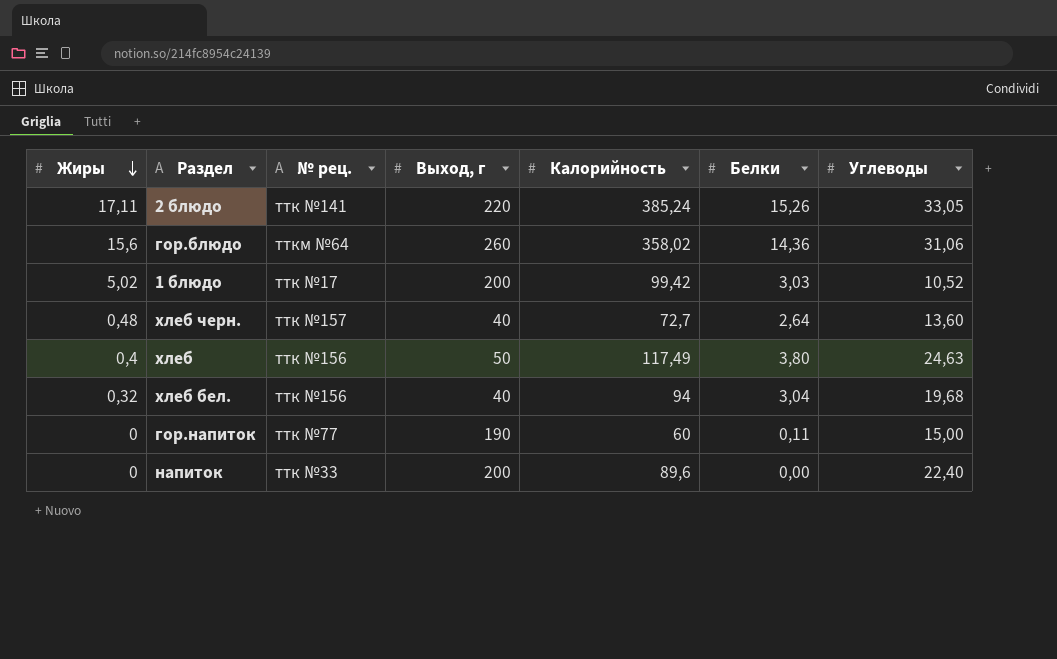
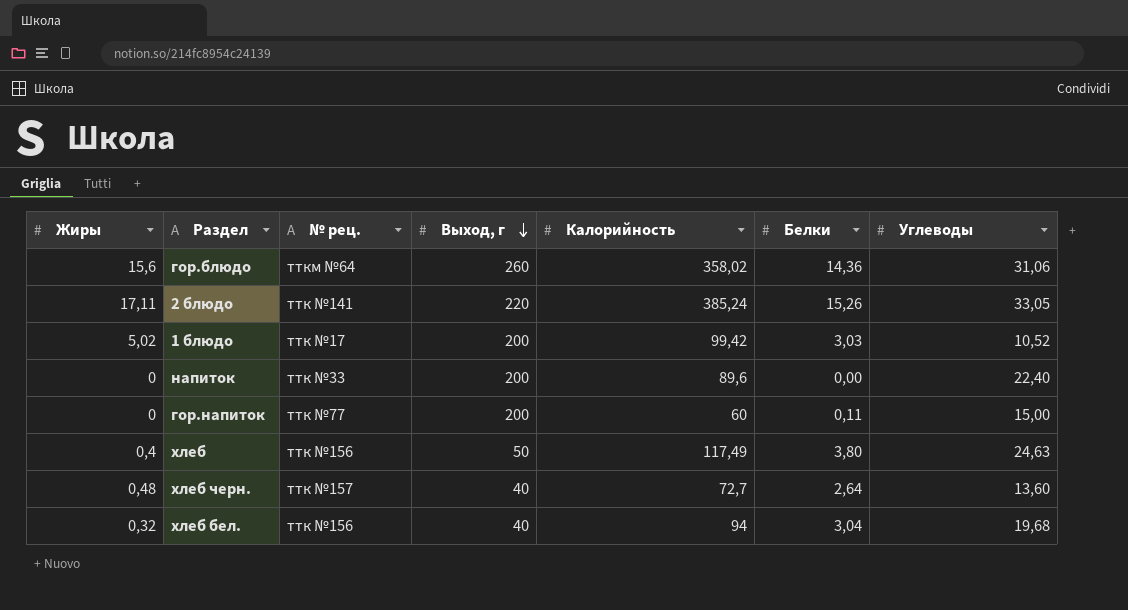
row order: Жиры descending -> Выход, г descending
гор.напиток | Выход, г: 190 -> 200

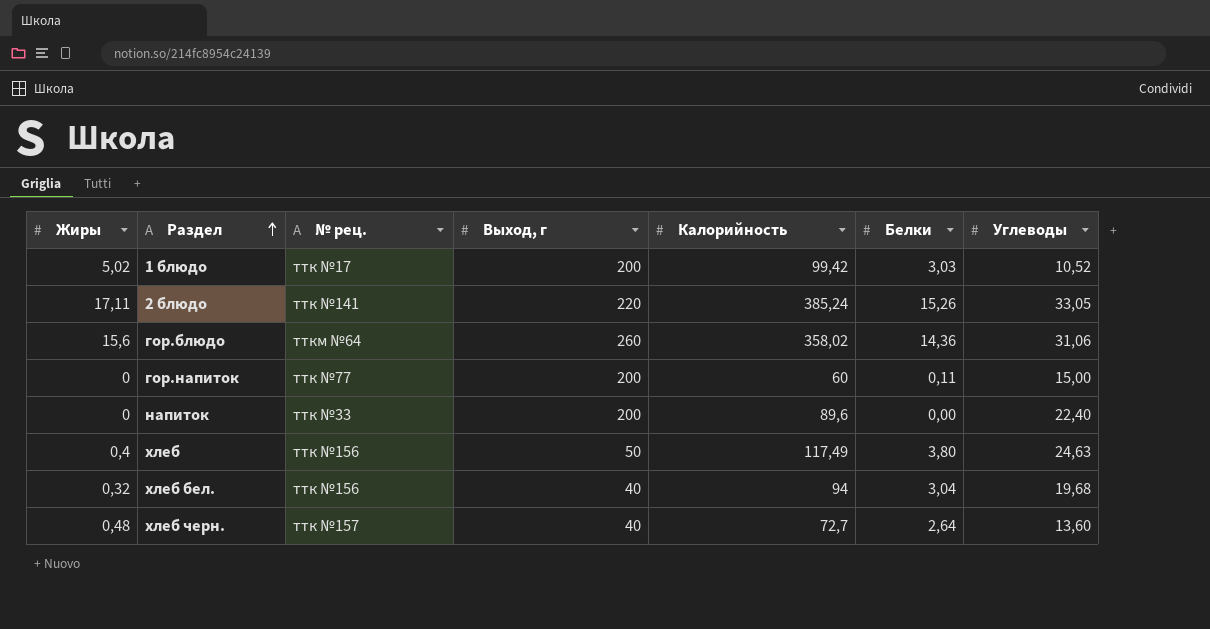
row order: Выход, г descending -> Раздел ascending

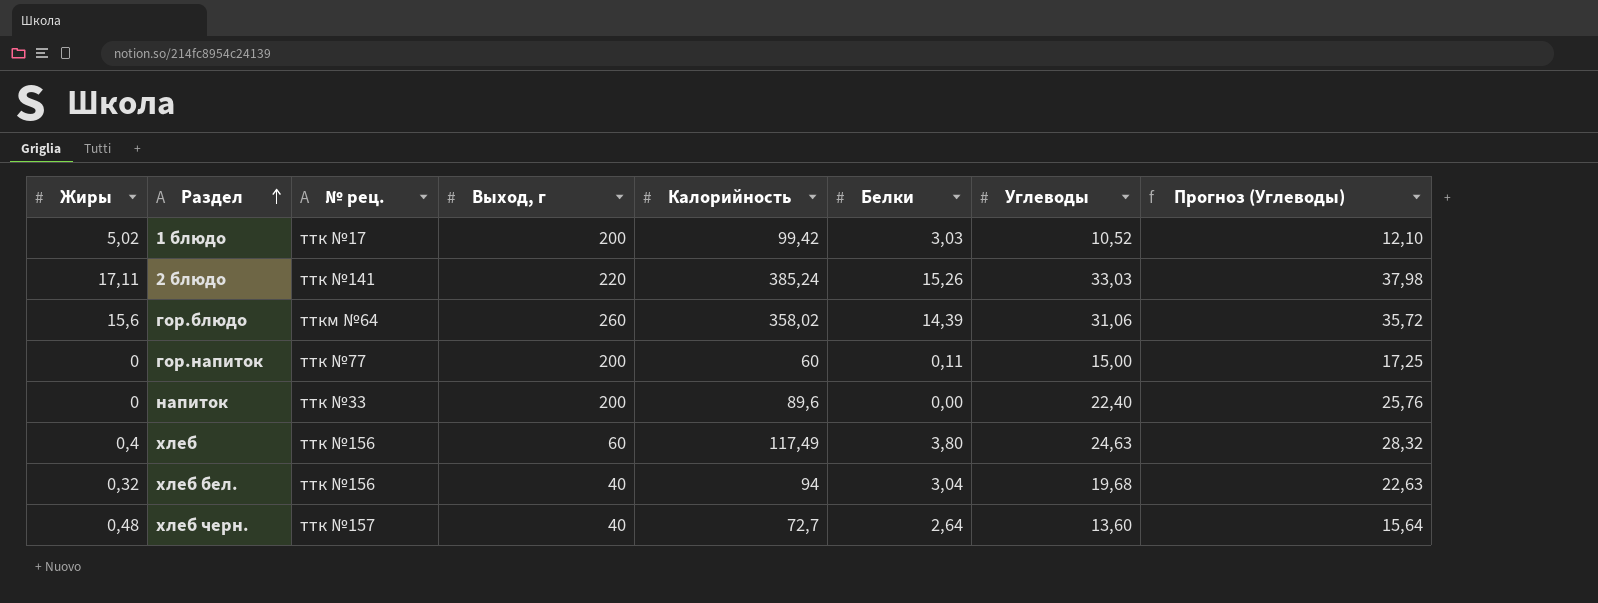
column Прогноз (Углеводы) | formula: none -> [Углеводы] * 1,15
2 блюдо | Углеводы: 33,05 -> 33,03
гор.блюдо | Белки: 14,36 -> 14,39
хлеб | Выход, г: 50 -> 60

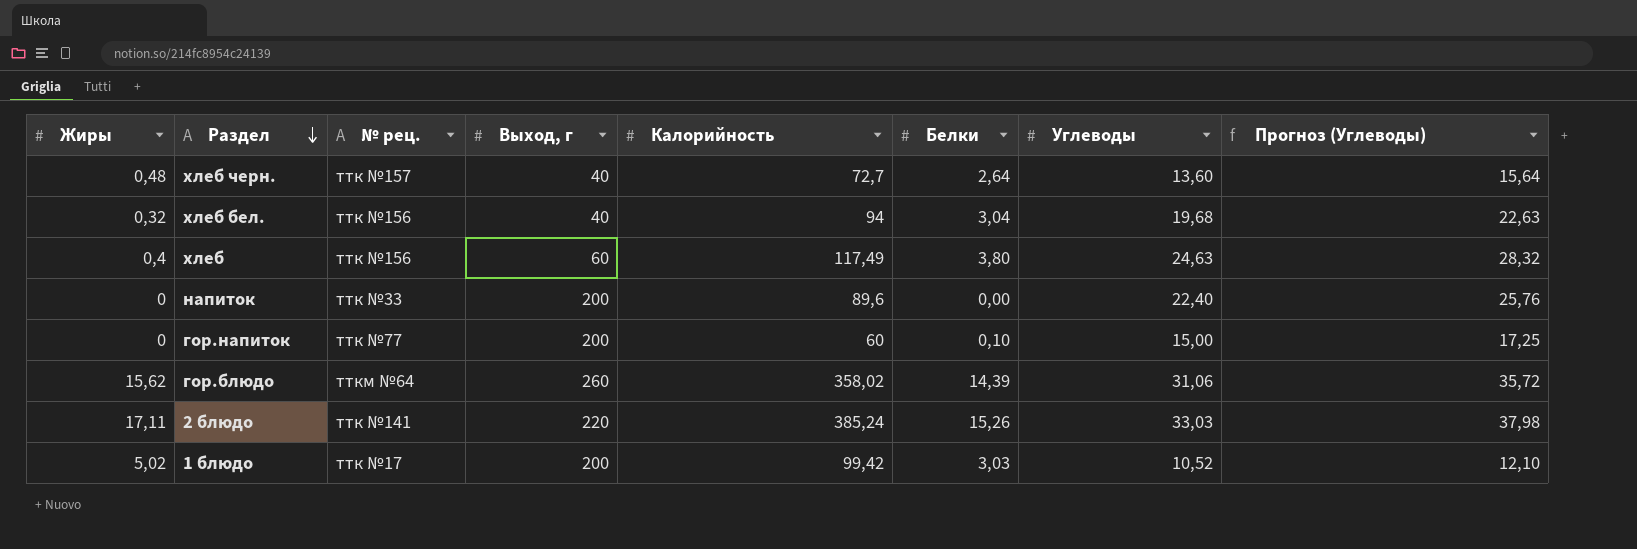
row order: Раздел ascending -> Раздел descending
гор.напиток | Белки: 0,11 -> 0,10
гор.блюдо | Жиры: 15,6 -> 15,62

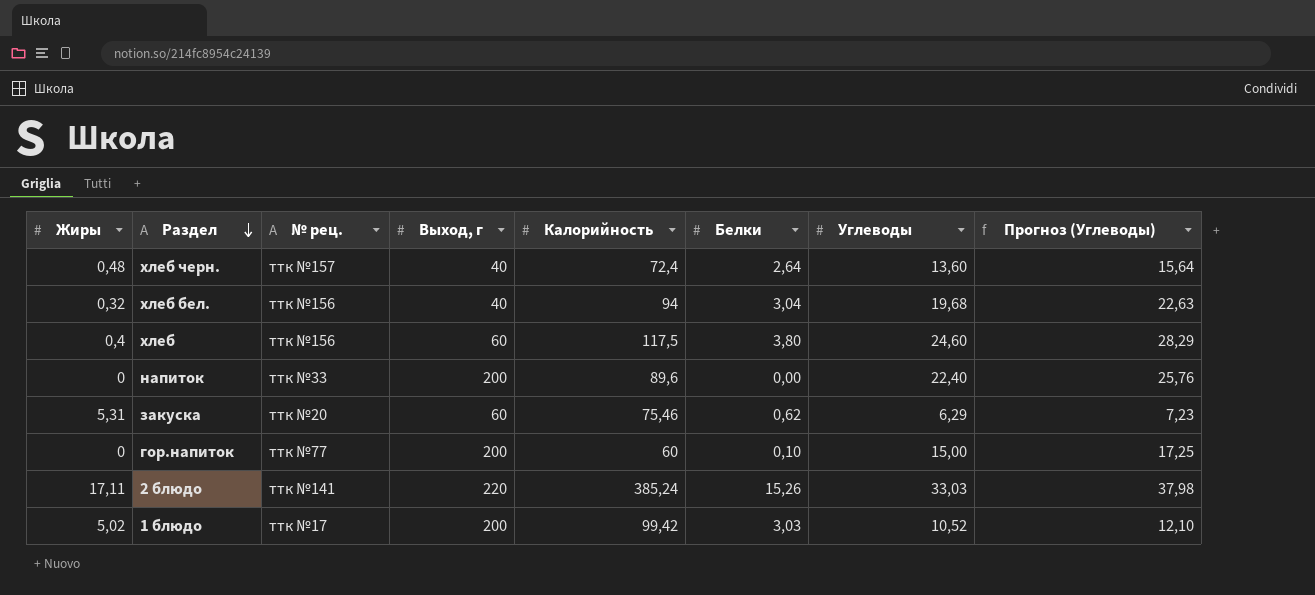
row гор.блюдо: 15,62 | тткм №64 | 260 | 358,02 | 14,39 | 31,06 | 35,72 -> none
хлеб черн. | Калорийность: 72,7 -> 72,4
хлеб | Калорийность: 117,49 -> 117,5
хлеб | Углеводы: 24,63 -> 24,60
хлеб | Прогноз (Углеводы): 28,32 -> 28,29
row закуска: none -> 5,31 | ттк №20 | 60 | 75,46 | 0,62 | 6,29 | 7,23

